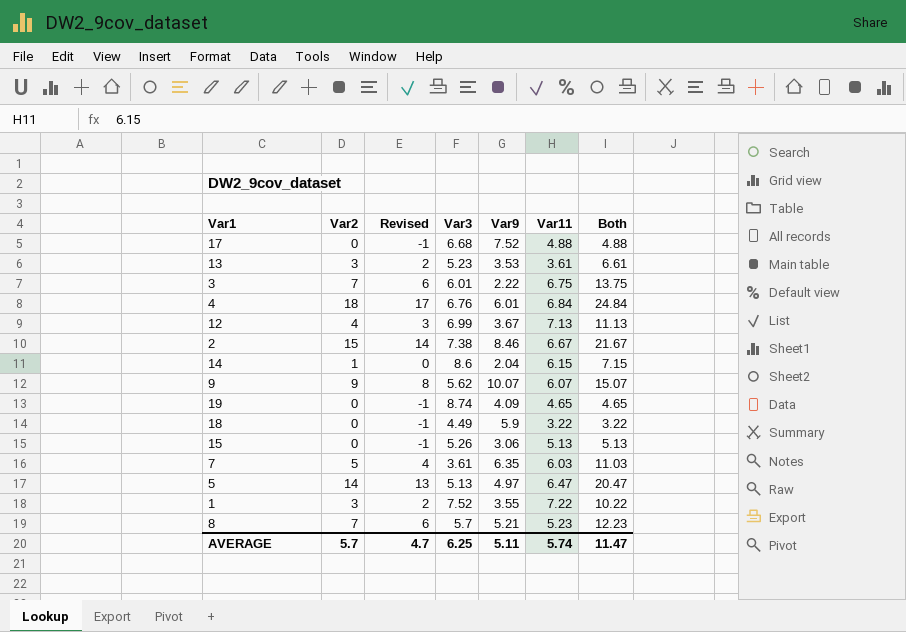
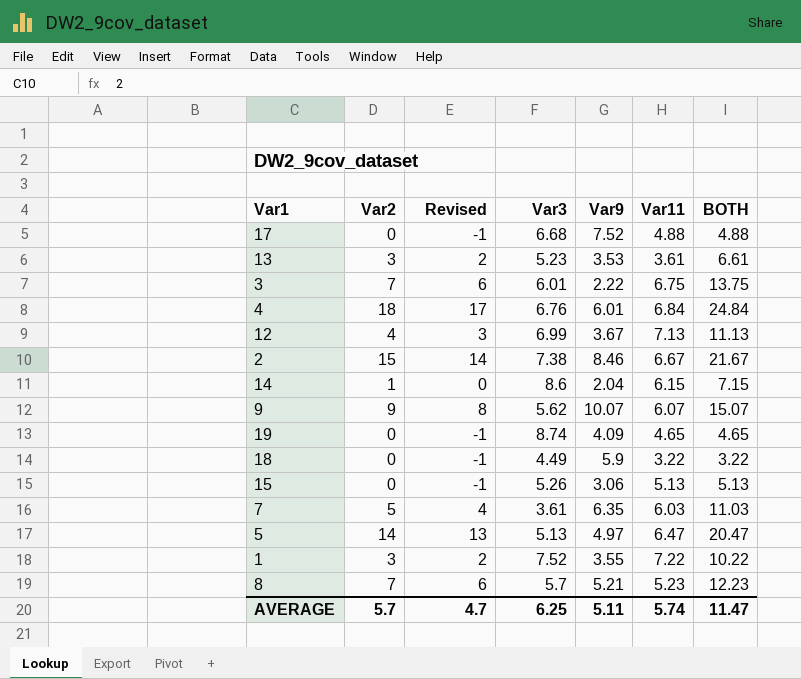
column name: Both -> BOTH

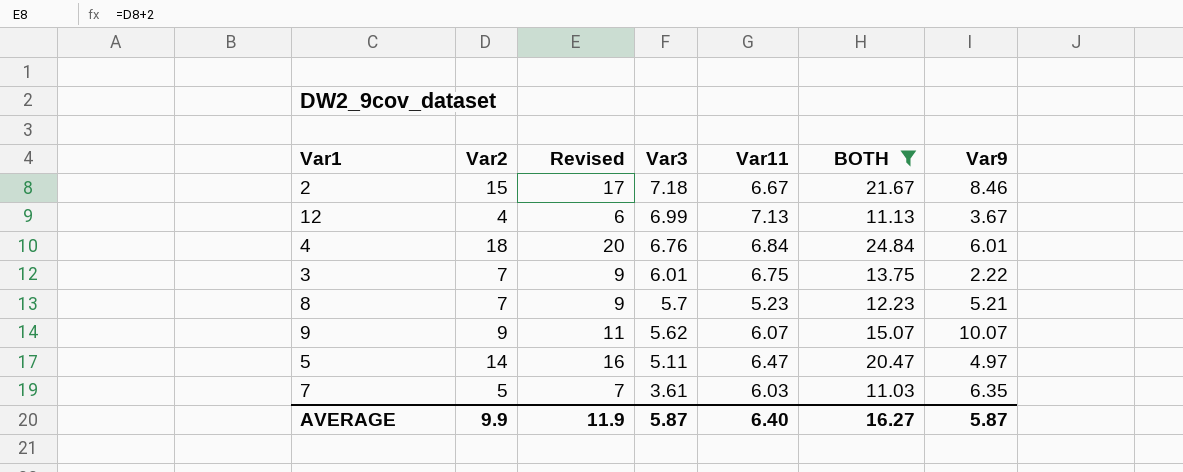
filter: none -> BOTH >= 11.03
row order: none -> Var3 descending
column Revised | formula: [Var2] - 1 -> [Var2] + 2
column Var9 | position: 5 -> 7
2 | Var3: 7.38 -> 7.18
5 | Var3: 5.13 -> 5.11
AVERAGE | Var2: 5.7 -> 9.9
AVERAGE | Revised: 4.7 -> 11.9
AVERAGE | Var3: 6.25 -> 5.87
AVERAGE | Var11: 5.74 -> 6.40
AVERAGE | BOTH: 11.47 -> 16.27
AVERAGE | Var9: 5.11 -> 5.87

